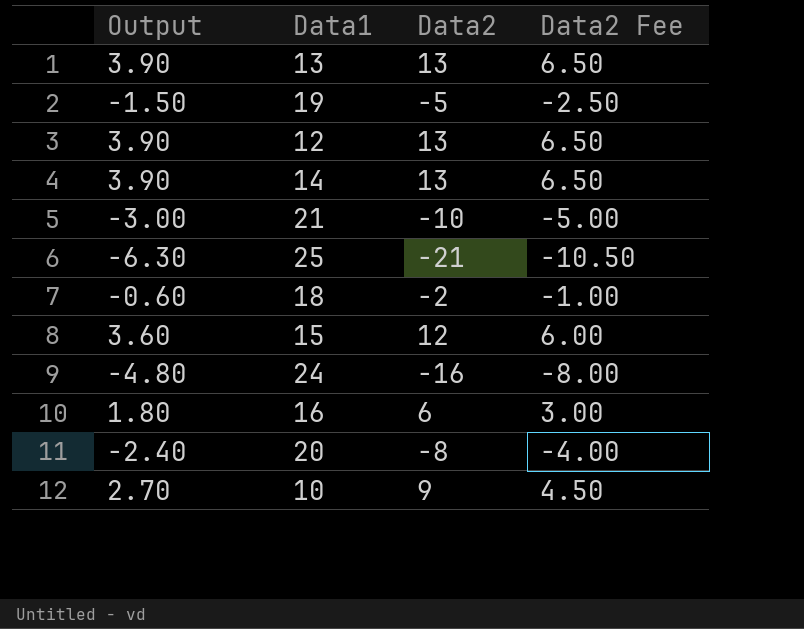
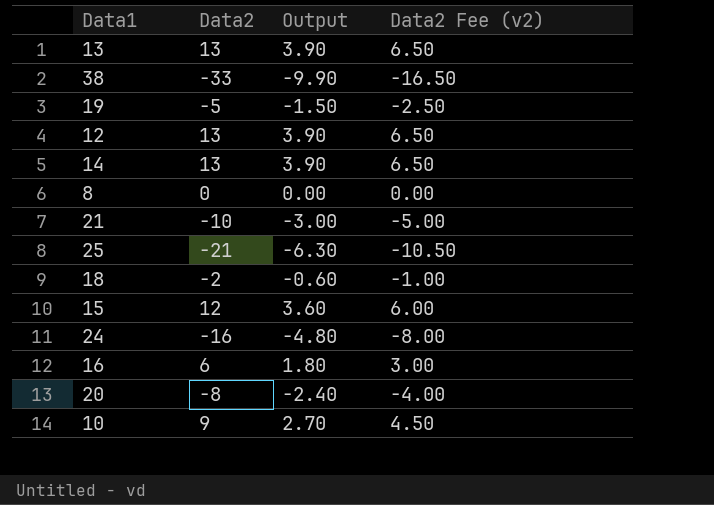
column Output | position: 1 -> 3
column name: Data2 Fee -> Data2 Fee (v2)
row 38: none -> -33 | -9.90 | -16.50
row 8: none -> 0 | 0.00 | 0.00

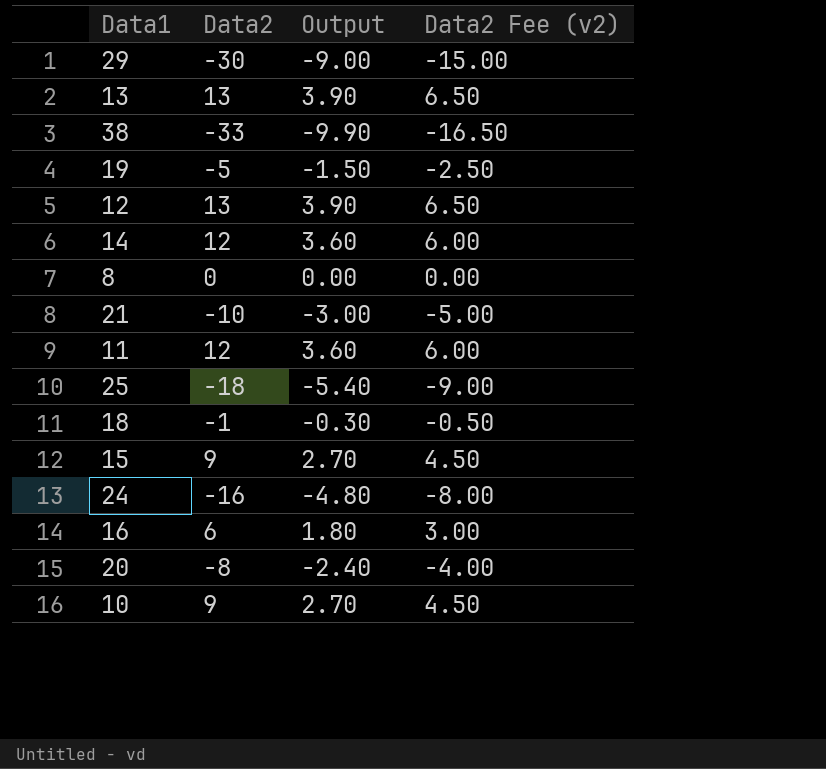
row 29: none -> -30 | -9.00 | -15.00
14 | Data2: 13 -> 12
14 | Output: 3.90 -> 3.60
14 | Data2 Fee (v2): 6.50 -> 6.00
row 11: none -> 12 | 3.60 | 6.00
25 | Data2: -21 -> -18
25 | Output: -6.30 -> -5.40
25 | Data2 Fee (v2): -10.50 -> -9.00
18 | Data2: -2 -> -1
18 | Output: -0.60 -> -0.30
18 | Data2 Fee (v2): -1.00 -> -0.50
15 | Data2: 12 -> 9
15 | Output: 3.60 -> 2.70
15 | Data2 Fee (v2): 6.00 -> 4.50

